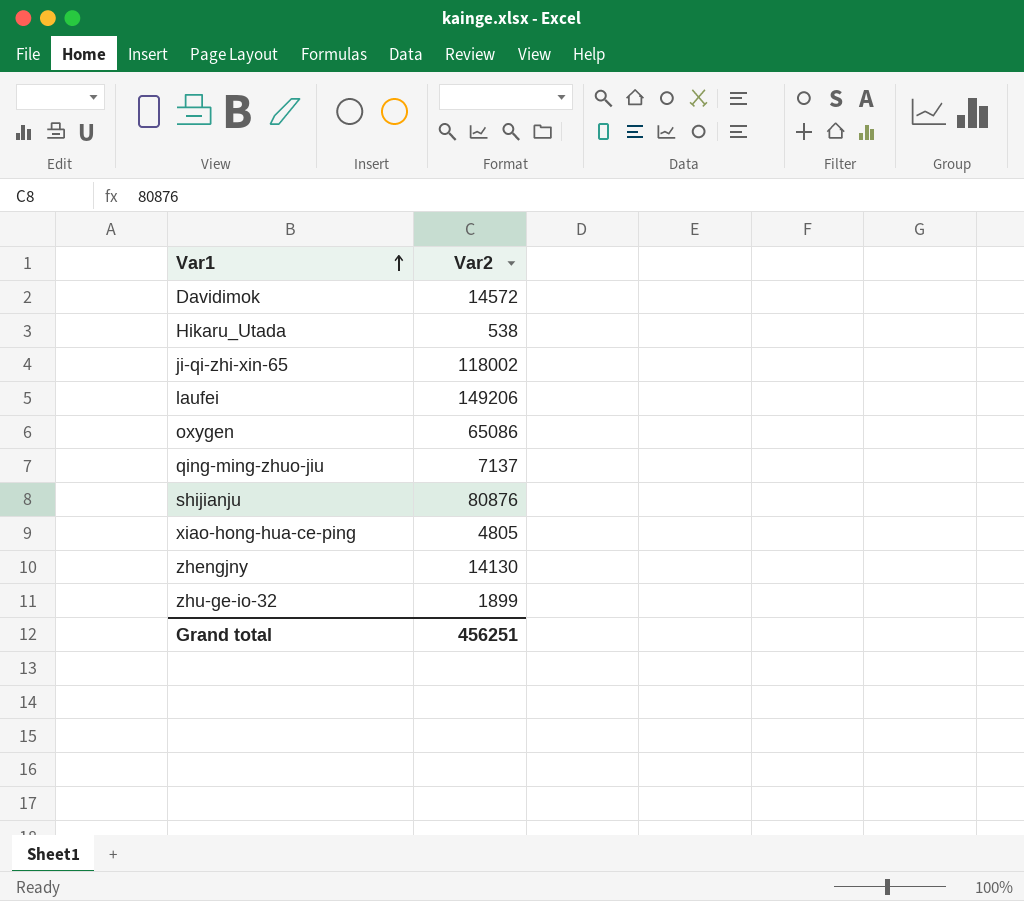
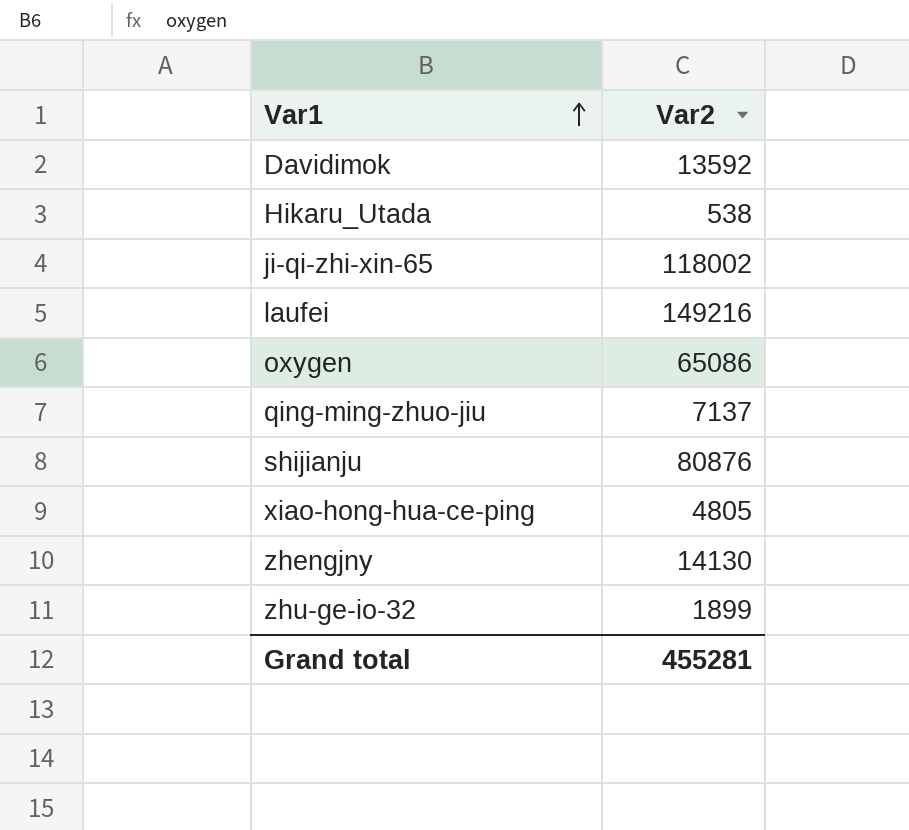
Davidimok | Var2: 14572 -> 13592
laufei | Var2: 149206 -> 149216
Grand total | Var2: 456251 -> 455281

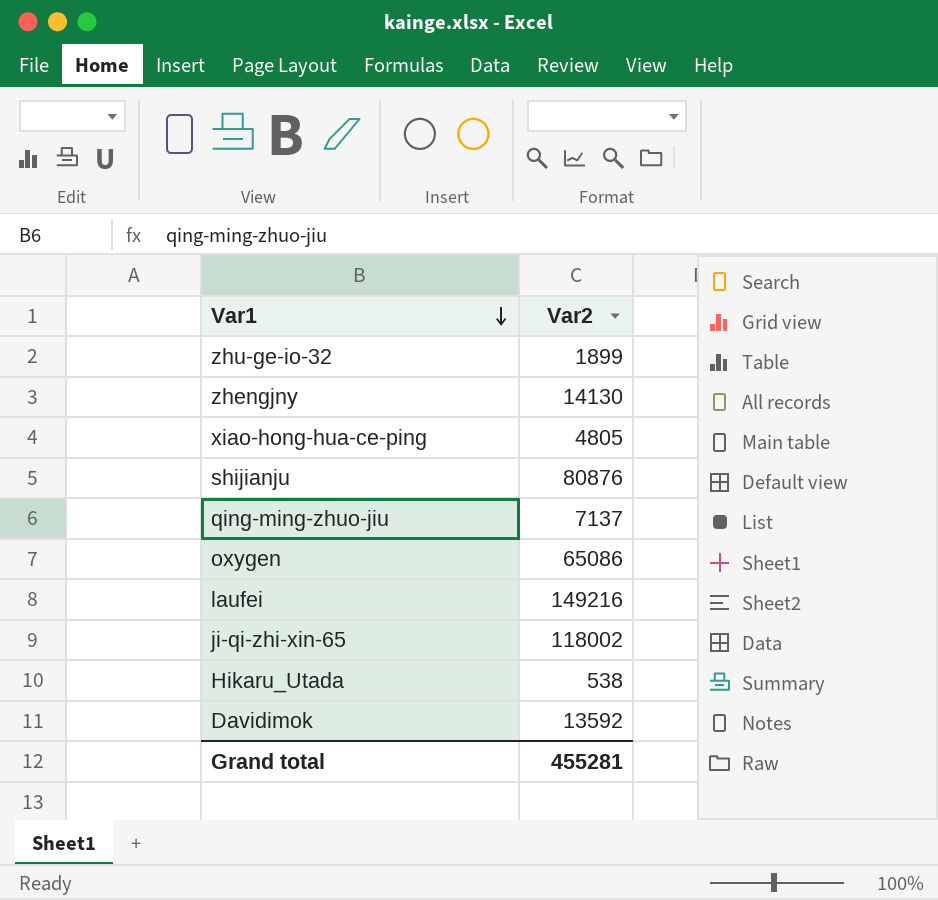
row order: Var1 ascending -> Var1 descending

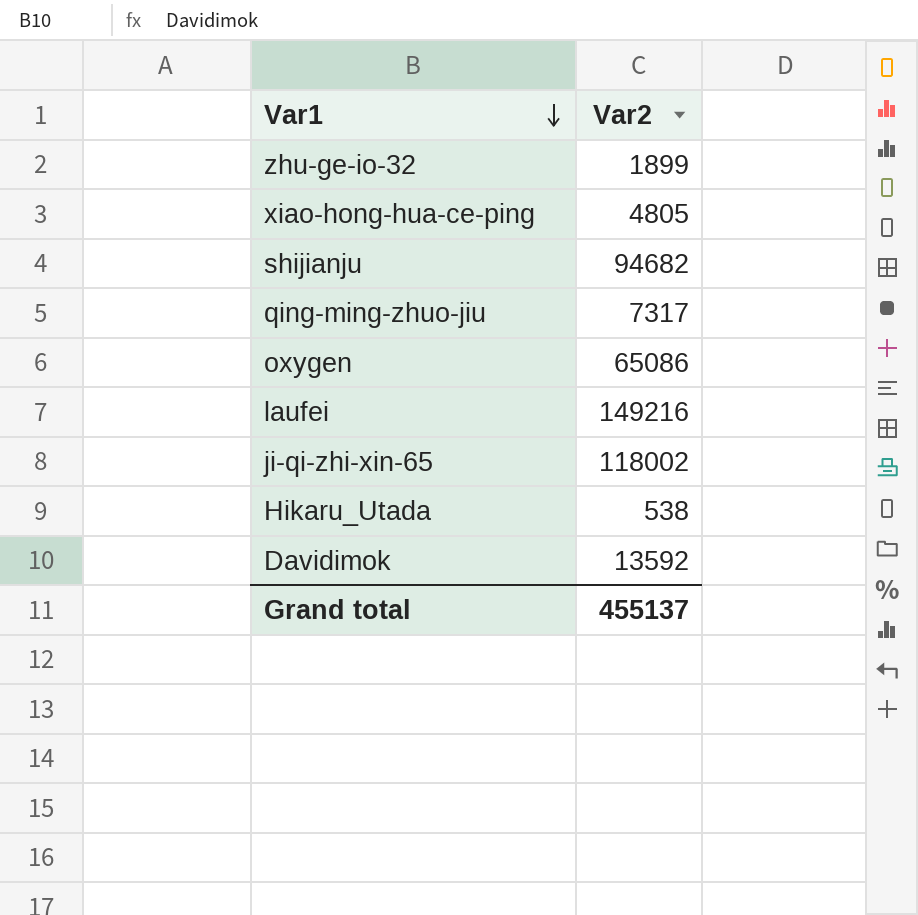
row zhengjny: 14130 -> none
shijianju | Var2: 80876 -> 94682
qing-ming-zhuo-jiu | Var2: 7137 -> 7317
Grand total | Var2: 455281 -> 455137

